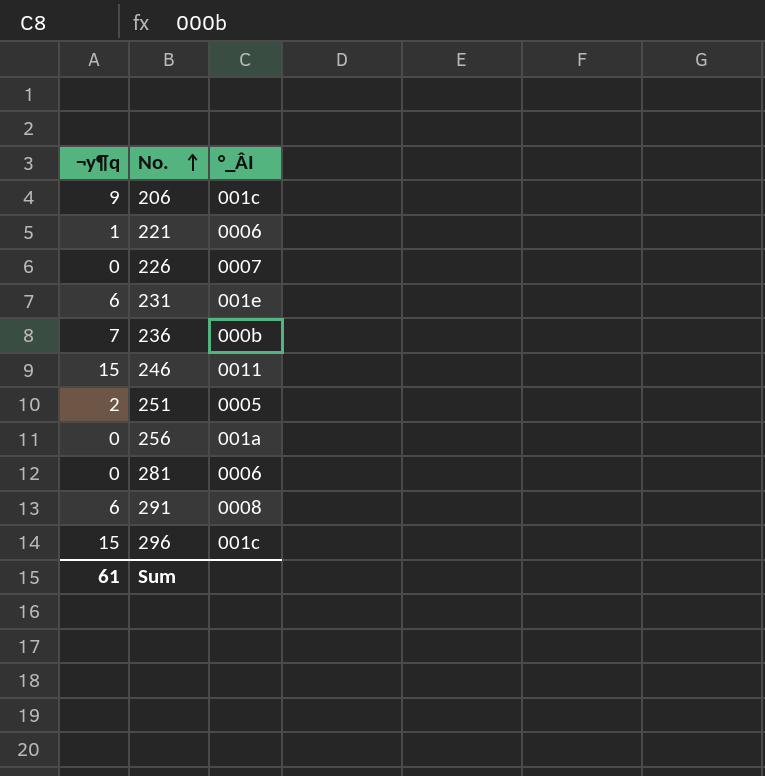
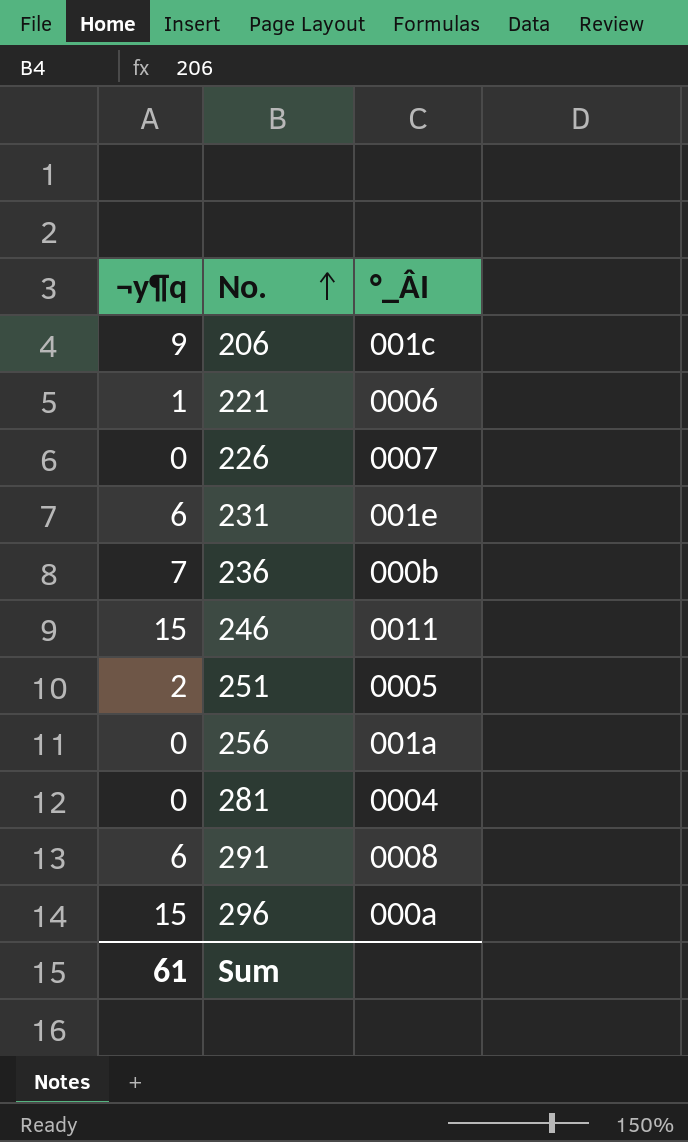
281 | °_ÂI: 0006 -> 0004
296 | °_ÂI: 001c -> 000a

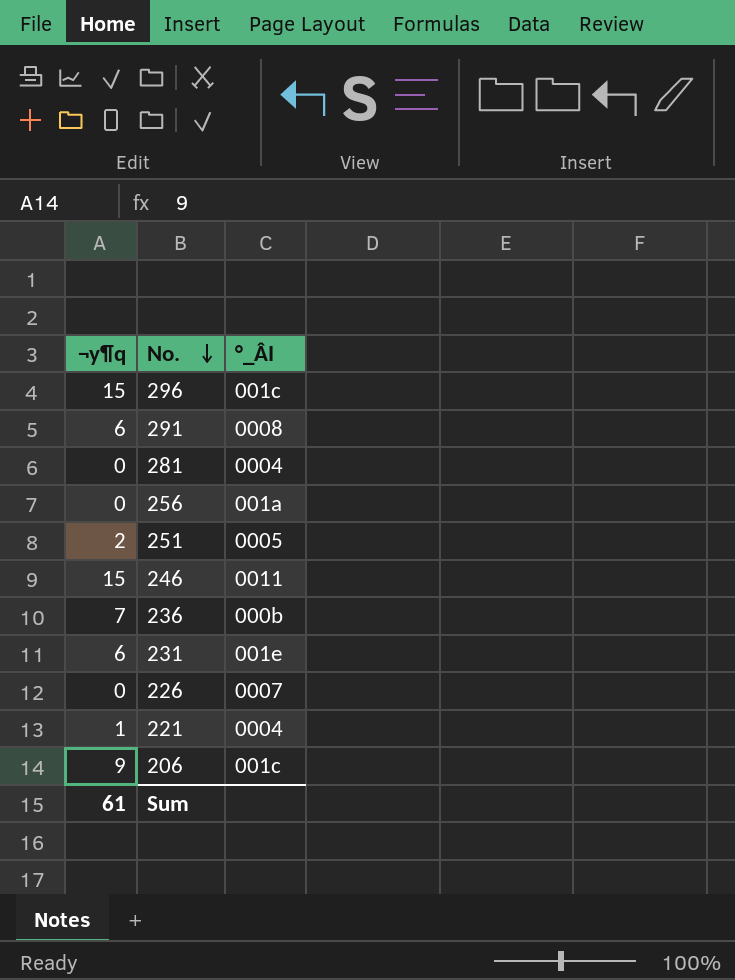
row order: No. ascending -> No. descending
296 | °_ÂI: 000a -> 001c
221 | °_ÂI: 0006 -> 0004

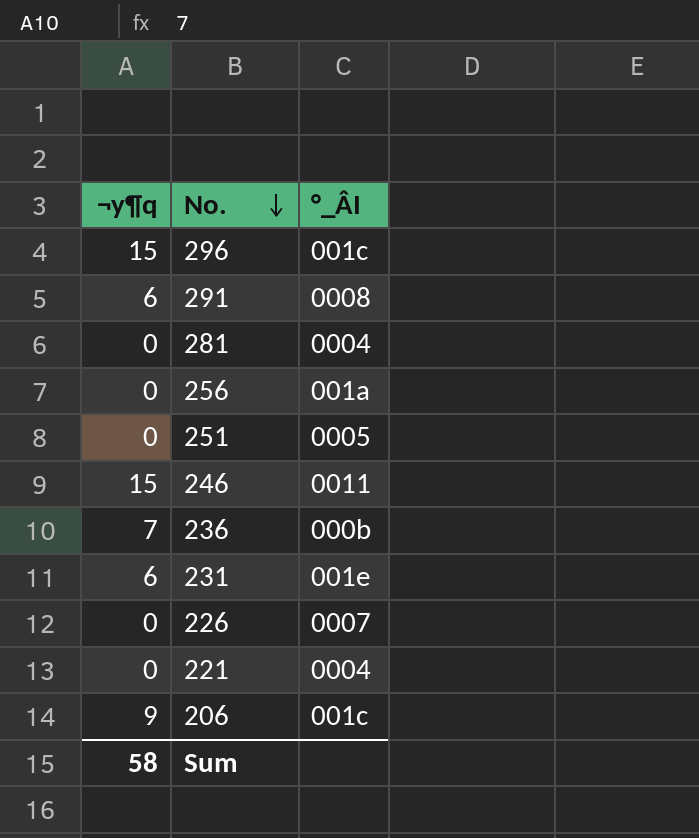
251 | ¬y¶q: 2 -> 0
221 | ¬y¶q: 1 -> 0
Sum | ¬y¶q: 61 -> 58

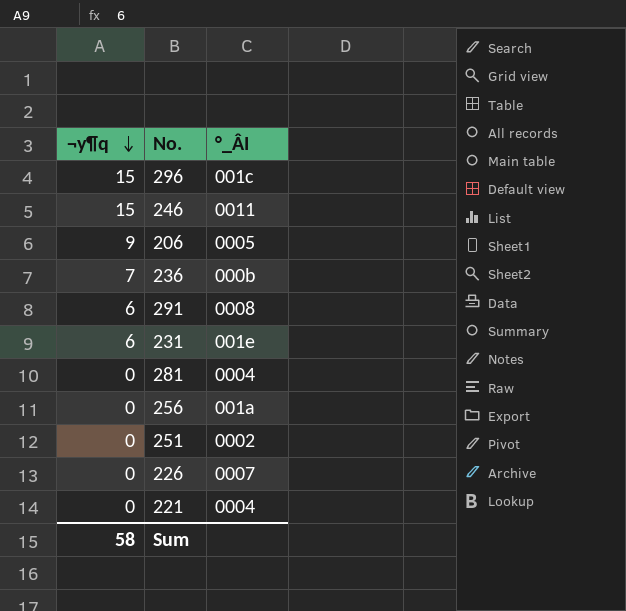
row order: No. descending -> ¬y¶q descending
206 | °_ÂI: 001c -> 0005
251 | °_ÂI: 0005 -> 0002

